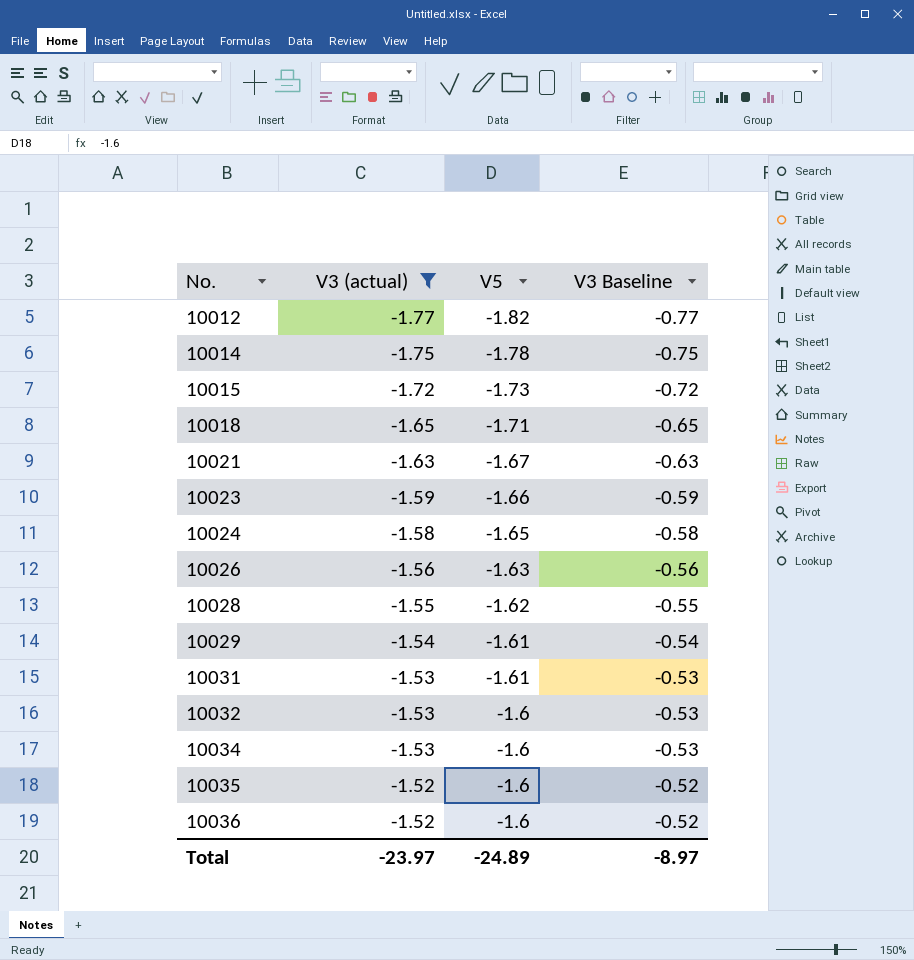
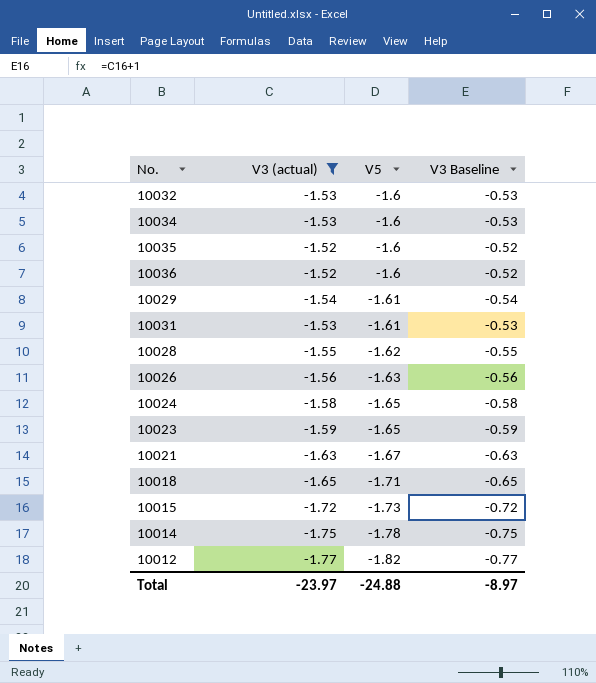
row order: No. ascending -> V5 descending
10023 | V5: -1.66 -> -1.65
Total | V5: -24.89 -> -24.88

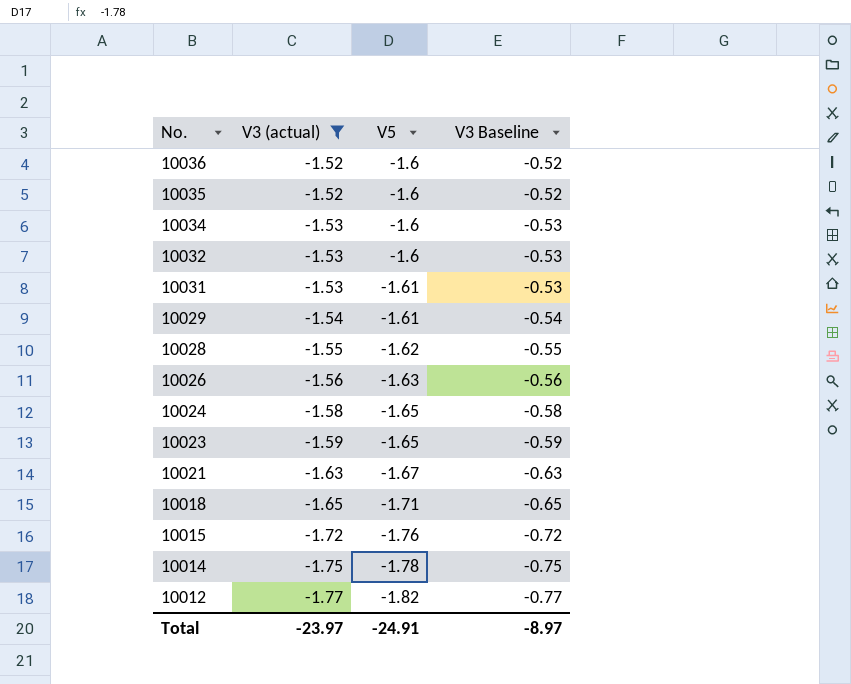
row order: V5 descending -> No. descending
10015 | V5: -1.73 -> -1.76
Total | V5: -24.88 -> -24.91

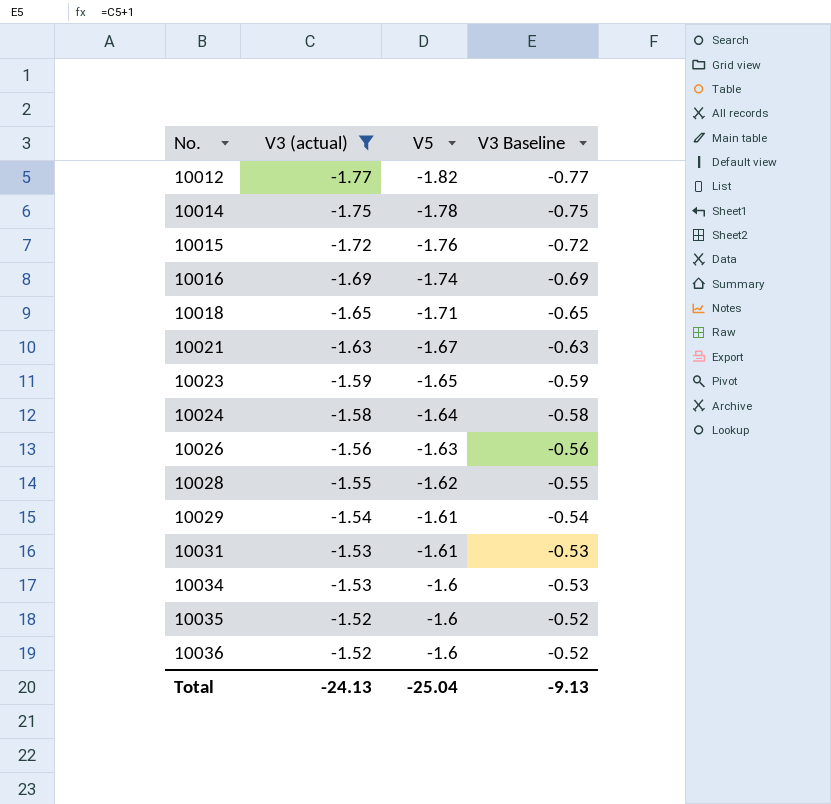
row order: No. descending -> No. ascending
row 10032: -1.53 | -1.6 | -0.53 -> none
row 10016: none -> -1.69 | -1.74 | -0.69
10024 | V5: -1.65 -> -1.64
Total | V3 (actual): -23.97 -> -24.13
Total | V5: -24.91 -> -25.04
Total | V3 Baseline: -8.97 -> -9.13

